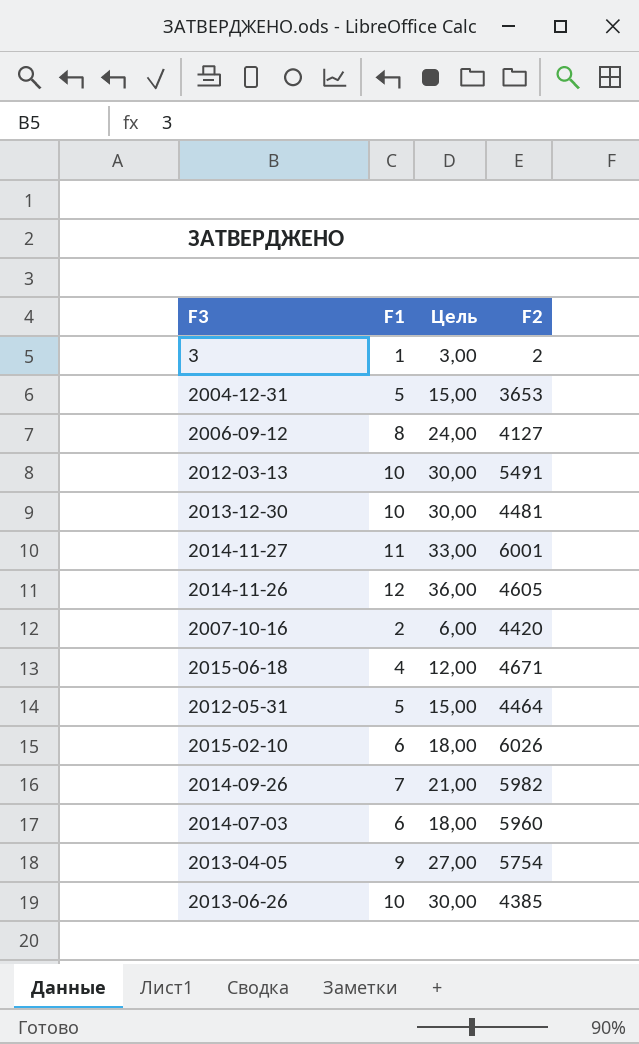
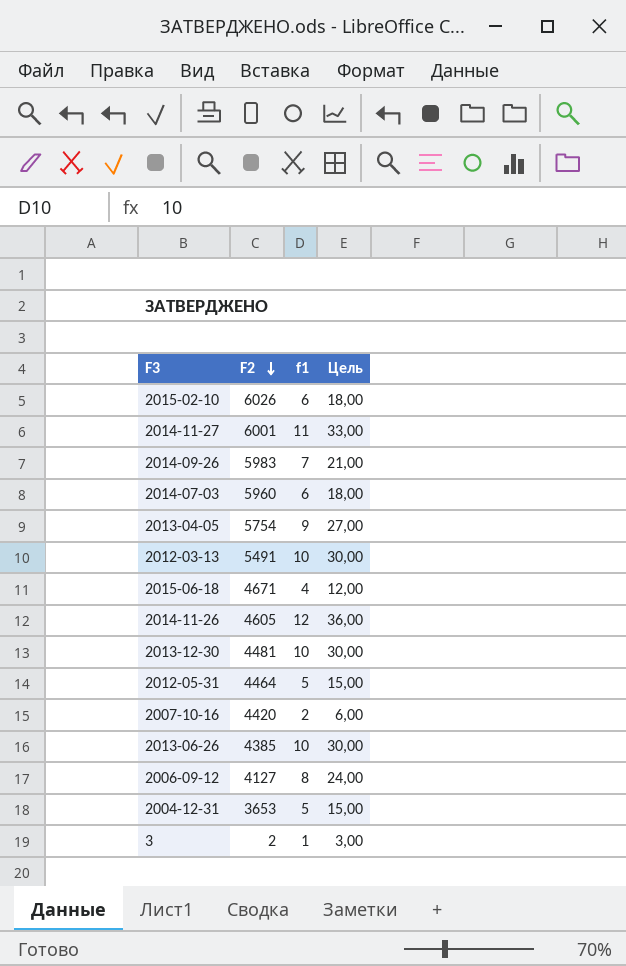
row order: none -> F2 descending
column F2 | position: 4 -> 2
column name: F1 -> f1
2014-09-26 | F2: 5982 -> 5983

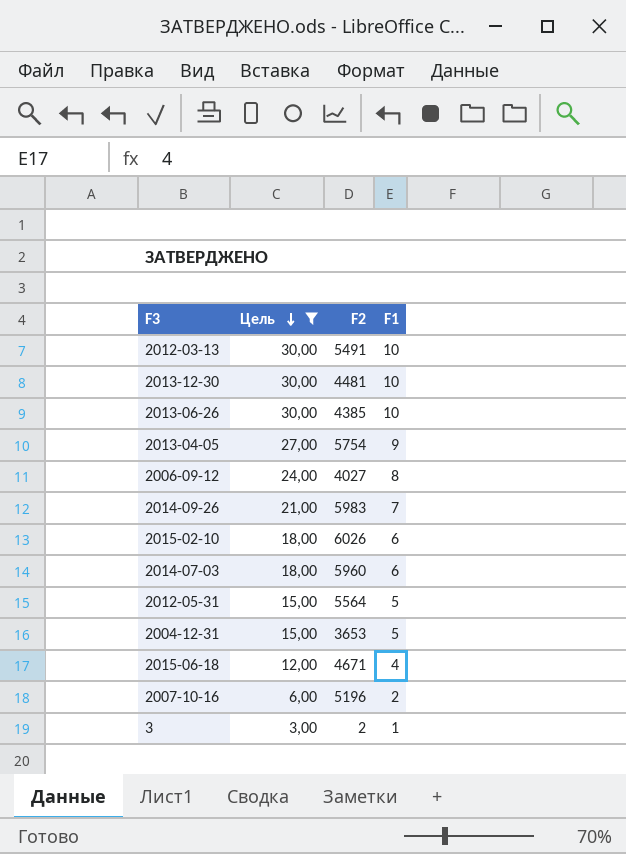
filter: none -> Цель <= 30,00
row order: F2 descending -> Цель descending
column Цель | position: 4 -> 2
column name: f1 -> F1
2006-09-12 | F2: 4127 -> 4027
2012-05-31 | F2: 4464 -> 5564
2007-10-16 | F2: 4420 -> 5196

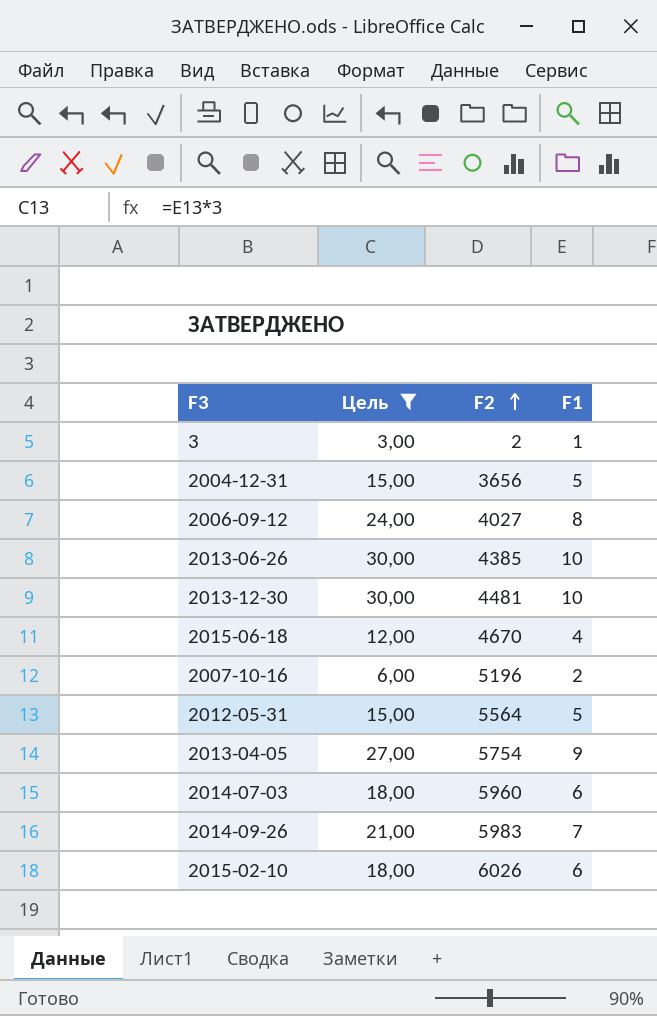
row order: Цель descending -> F2 ascending
row 2012-03-13: 30,00 | 5491 | 10 -> none
2004-12-31 | F2: 3653 -> 3656
2015-06-18 | F2: 4671 -> 4670

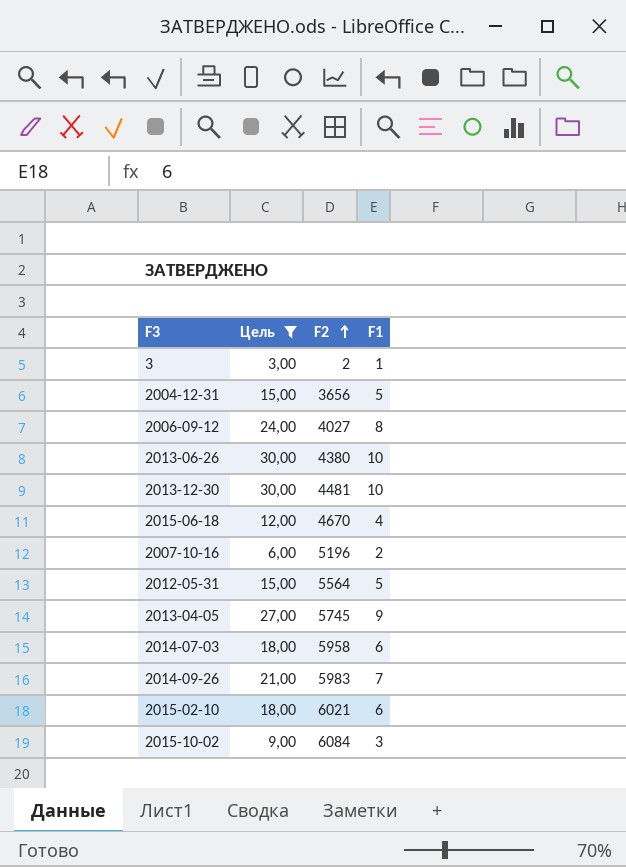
2013-06-26 | F2: 4385 -> 4380
2013-04-05 | F2: 5754 -> 5745
2014-07-03 | F2: 5960 -> 5958
2015-02-10 | F2: 6026 -> 6021
row 2015-10-02: none -> 9,00 | 6084 | 3

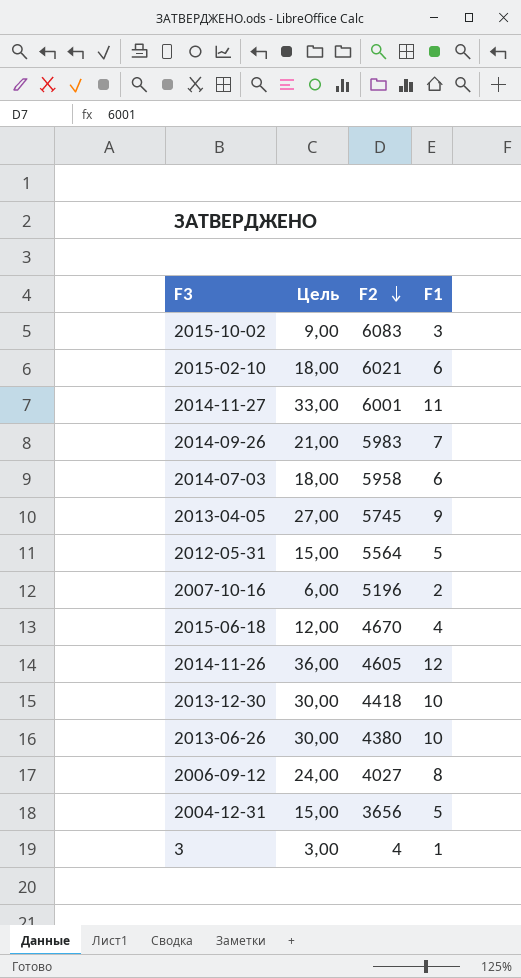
filter: Цель <= 30,00 -> none
row order: F2 ascending -> F2 descending
2015-10-02 | F2: 6084 -> 6083
2013-12-30 | F2: 4481 -> 4418
3 | F2: 2 -> 4

